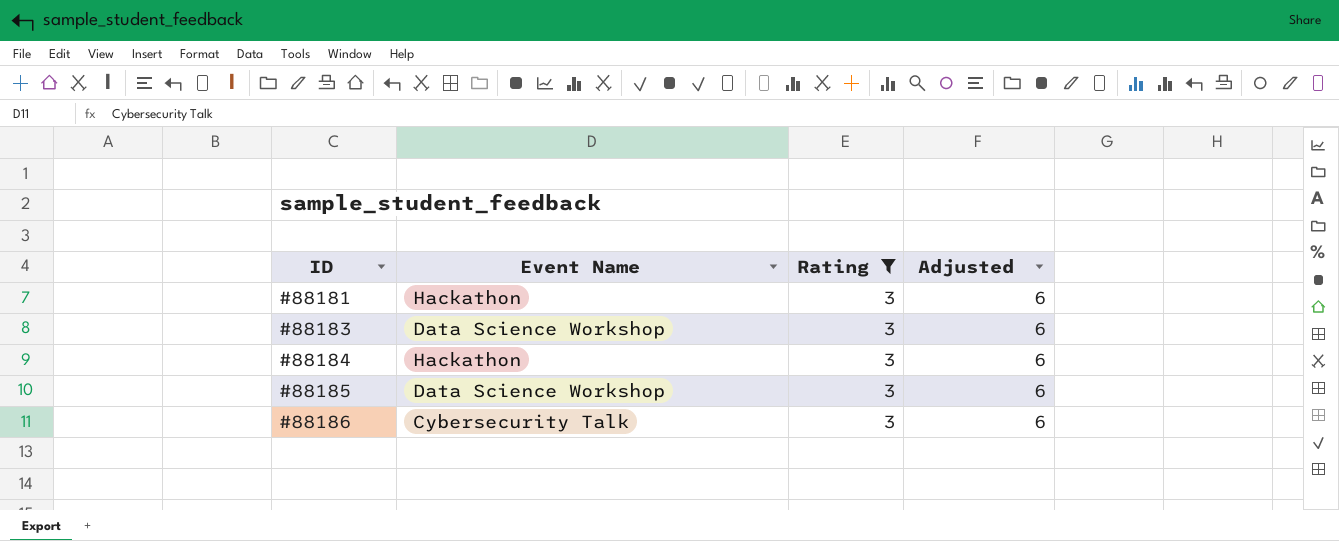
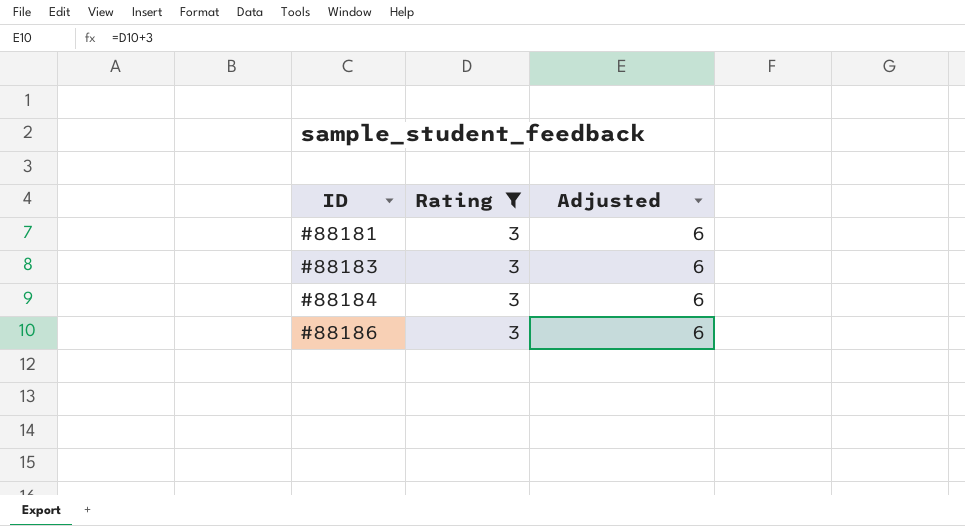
column Event Name | position: 2 -> none
row #88185: Data Science Workshop | 3 | 6 -> none

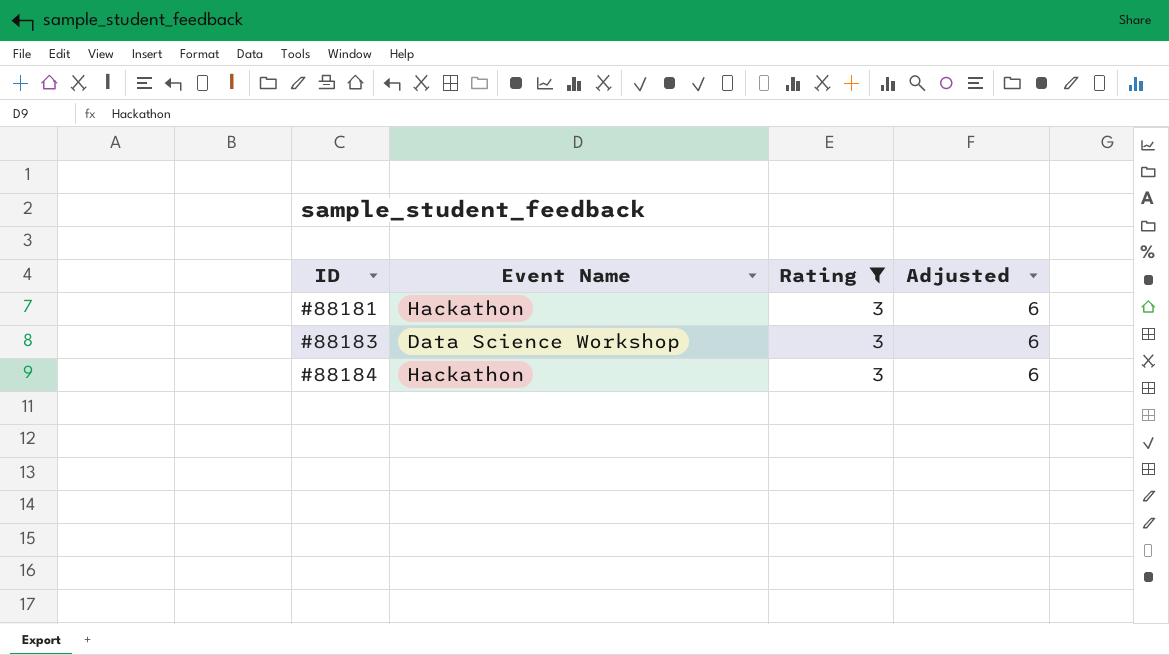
column Event Name | position: none -> 2
row #88186: 3 | 6 -> none

